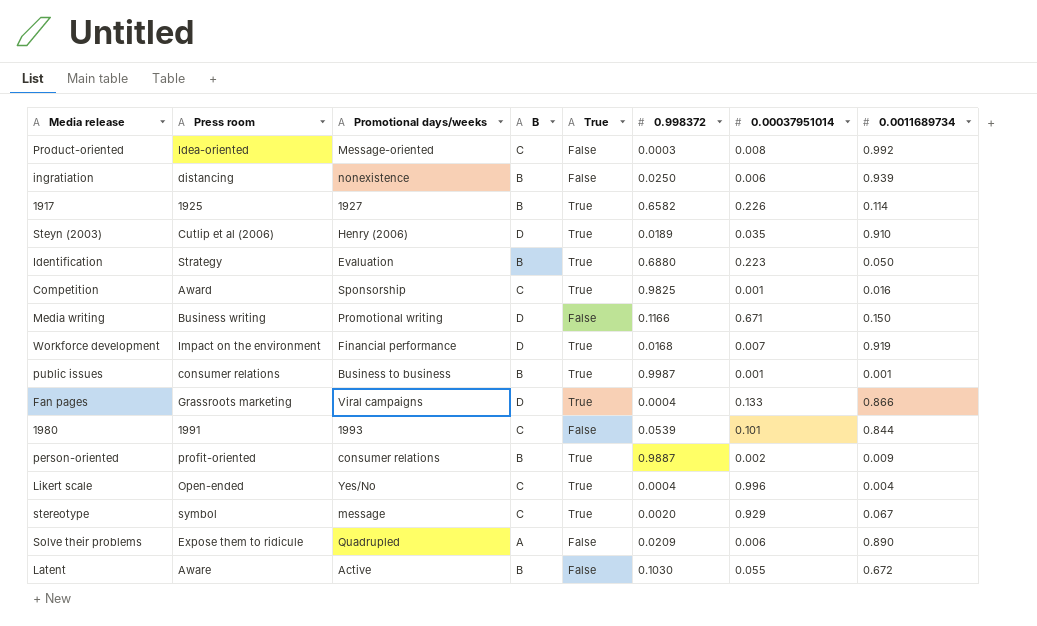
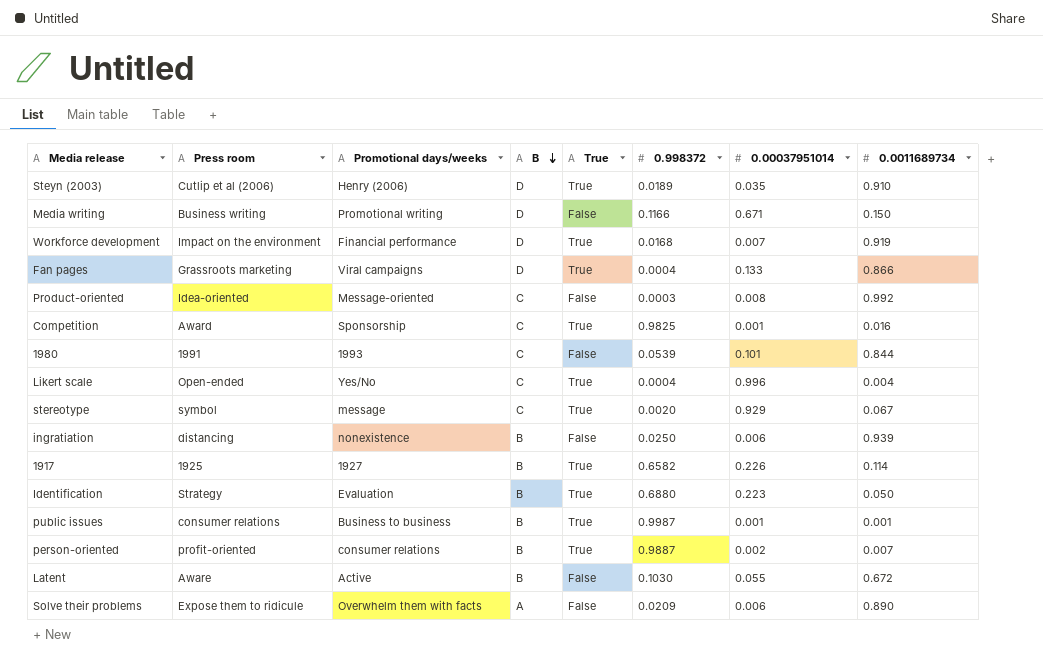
row order: none -> B descending
person-oriented | 0.0011689734: 0.009 -> 0.007
Solve their problems | Promotional days/weeks: Quadrupled -> Overwhelm them with facts

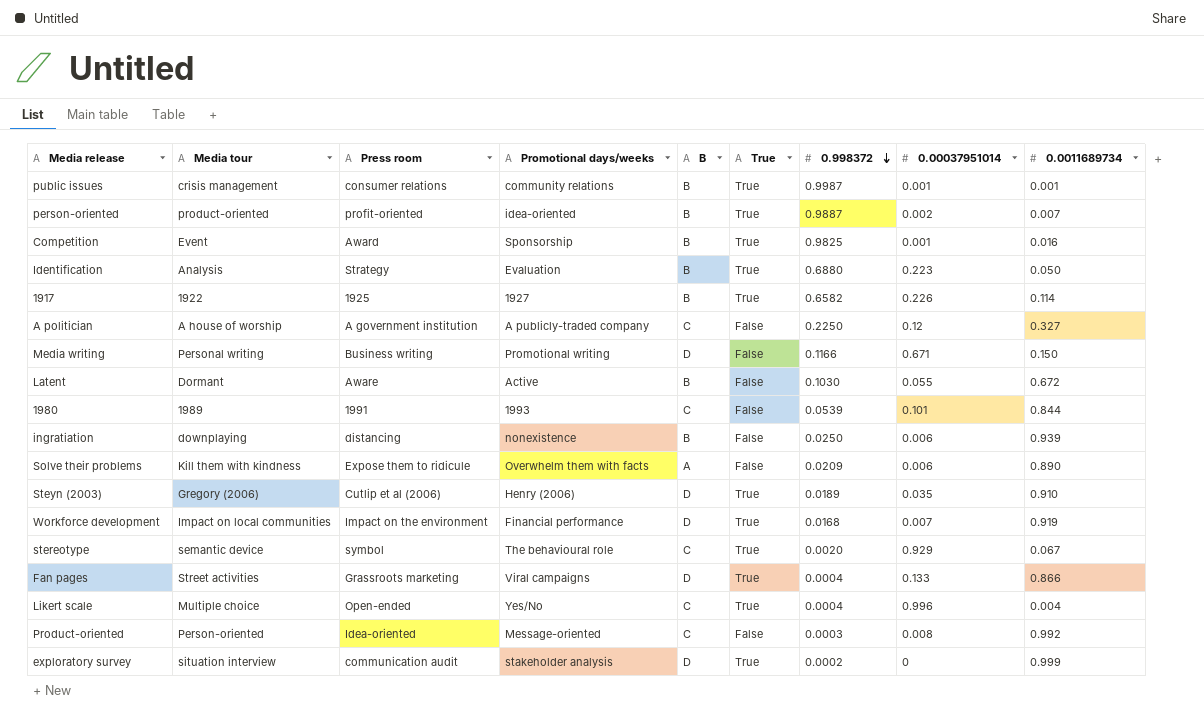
row order: B descending -> 0.998372 descending
column Media tour | position: none -> 2
public issues | Promotional days/weeks: Business to business -> community relations
person-oriented | Promotional days/weeks: consumer relations -> idea-oriented
Competition | B: C -> B
row A politician: none -> A house of worship | A government institution | A publicly-traded company | C | False | 0.2250 | 0.12 | 0.327
stereotype | Promotional days/weeks: message -> The behavioural role
row exploratory survey: none -> situation interview | communication audit | stakeholder analysis | D | True | 0.0002 | 0 | 0.999

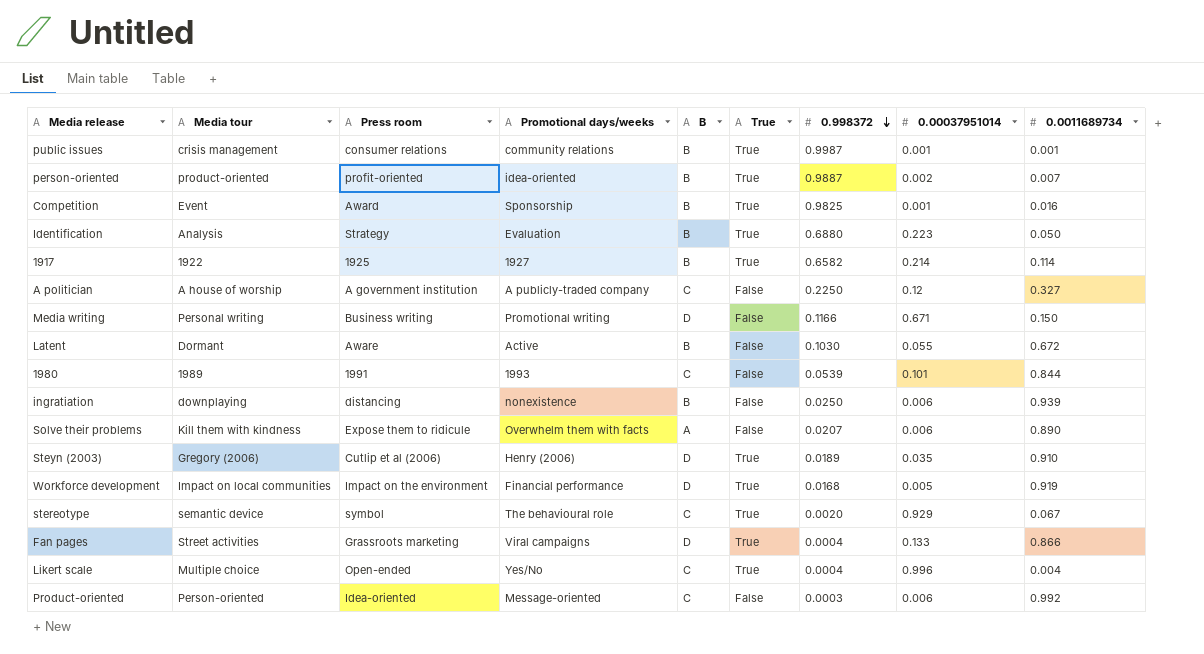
row exploratory survey: situation interview | communication audit | stakeholder analysis | D | True | 0.0002 | 0 | 0.999 -> none
1917 | 0.00037951014: 0.226 -> 0.214
Solve their problems | 0.998372: 0.0209 -> 0.0207
Workforce development | 0.00037951014: 0.007 -> 0.005
Product-oriented | 0.00037951014: 0.008 -> 0.006

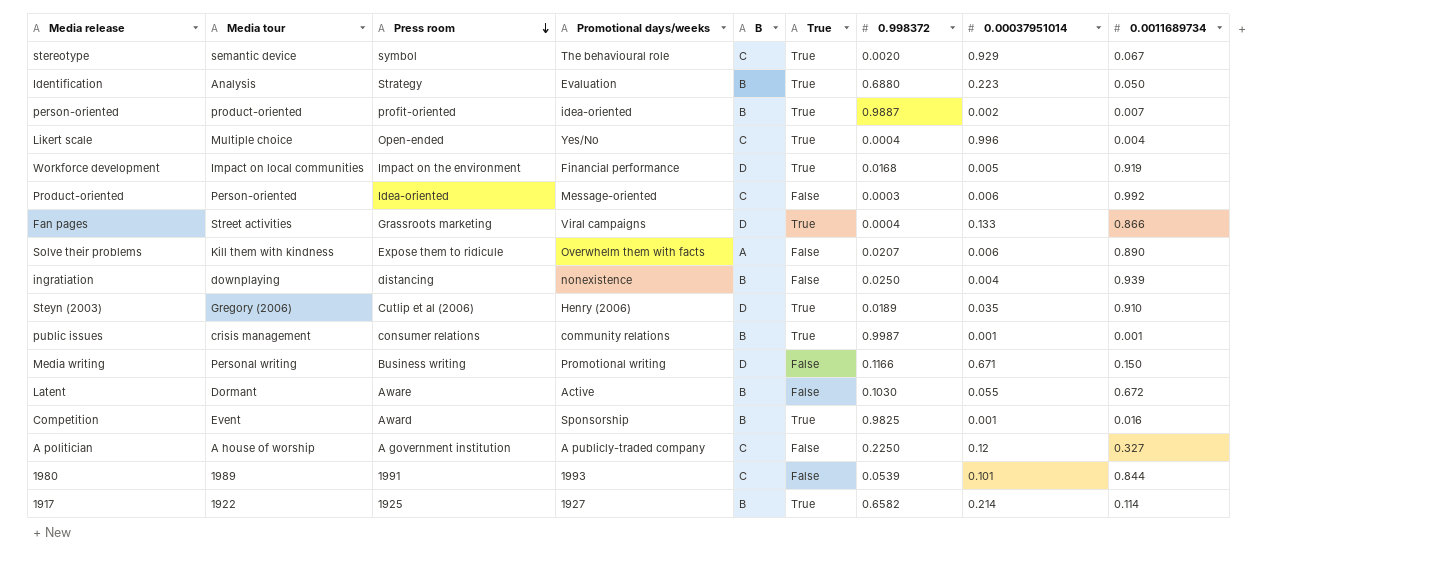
row order: 0.998372 descending -> Press room descending
ingratiation | 0.00037951014: 0.006 -> 0.004

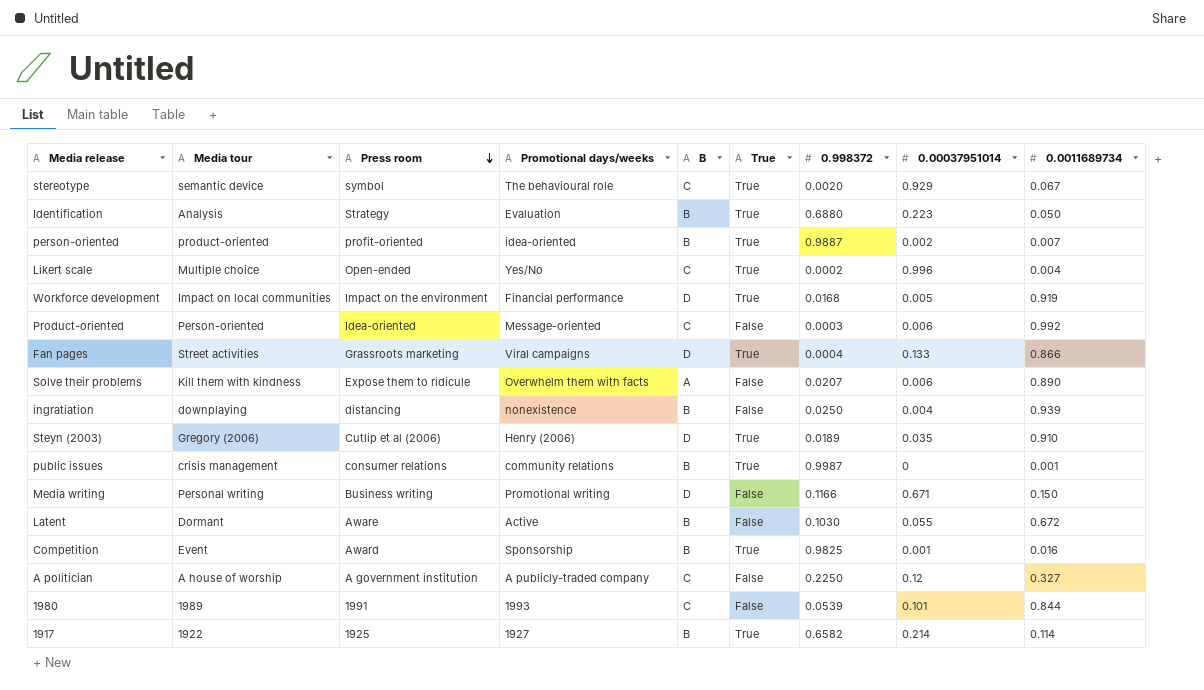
Likert scale | 0.998372: 0.0004 -> 0.0002
public issues | 0.00037951014: 0.001 -> 0

